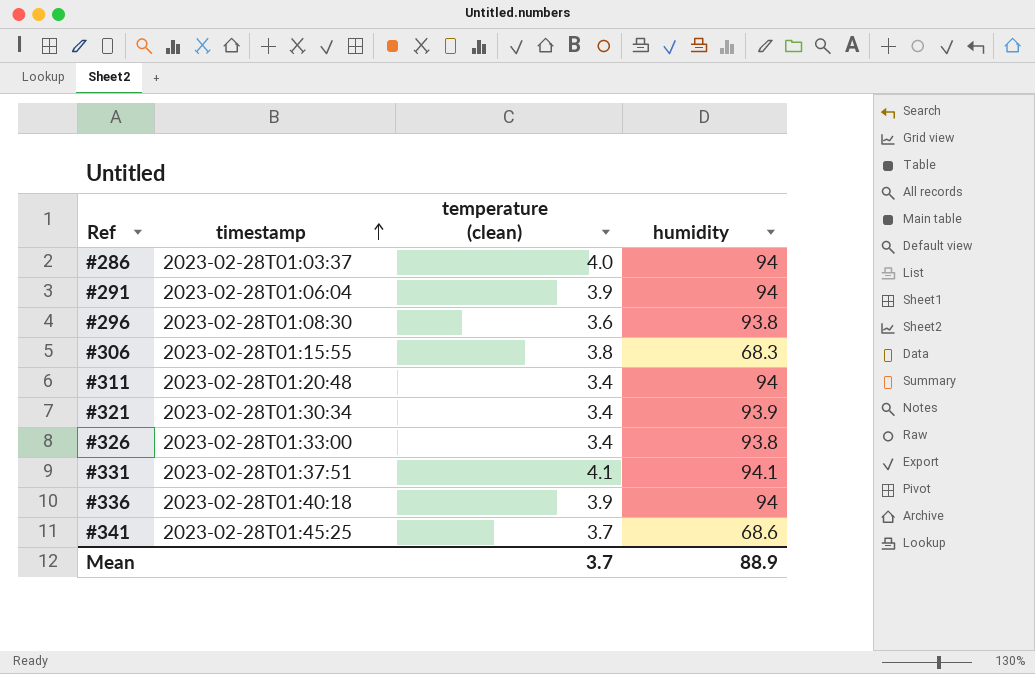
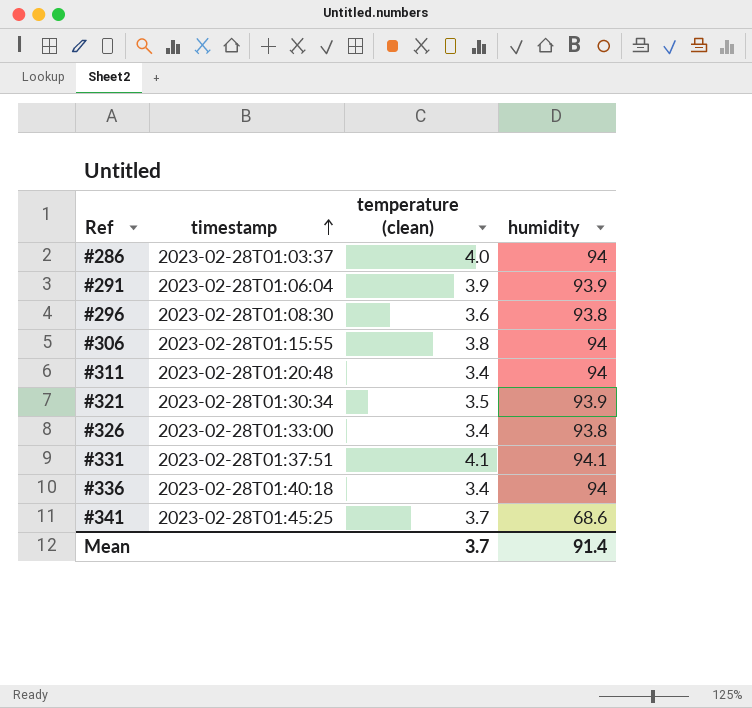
#291 | humidity: 94 -> 93.9
#306 | humidity: 68.3 -> 94
#321 | temperature (clean): 3.4 -> 3.5
#336 | temperature (clean): 3.9 -> 3.4
Mean | humidity: 88.9 -> 91.4

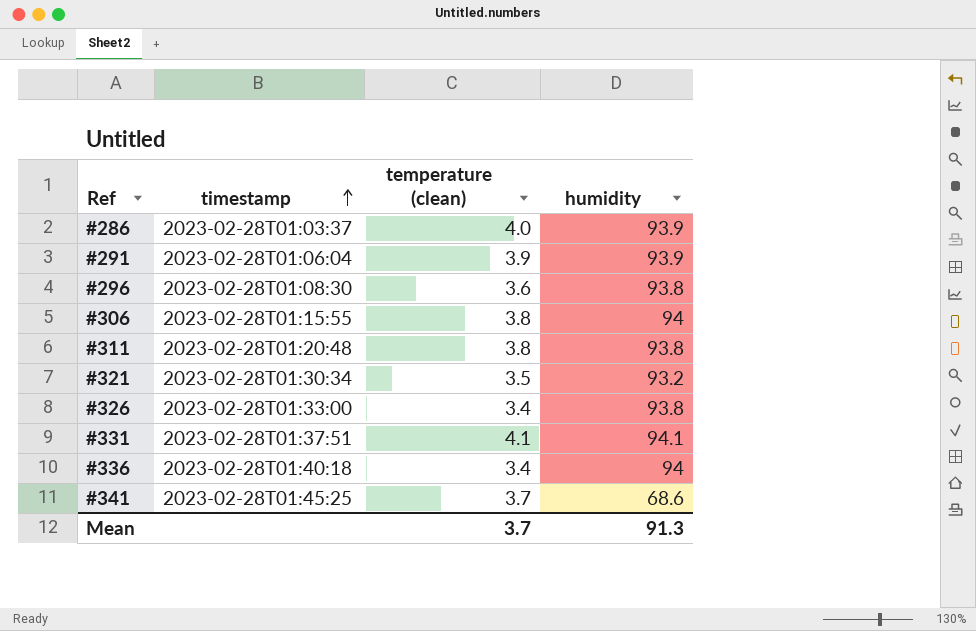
#286 | humidity: 94 -> 93.9
#311 | temperature (clean): 3.4 -> 3.8
#311 | humidity: 94 -> 93.8
#321 | humidity: 93.9 -> 93.2
Mean | humidity: 91.4 -> 91.3

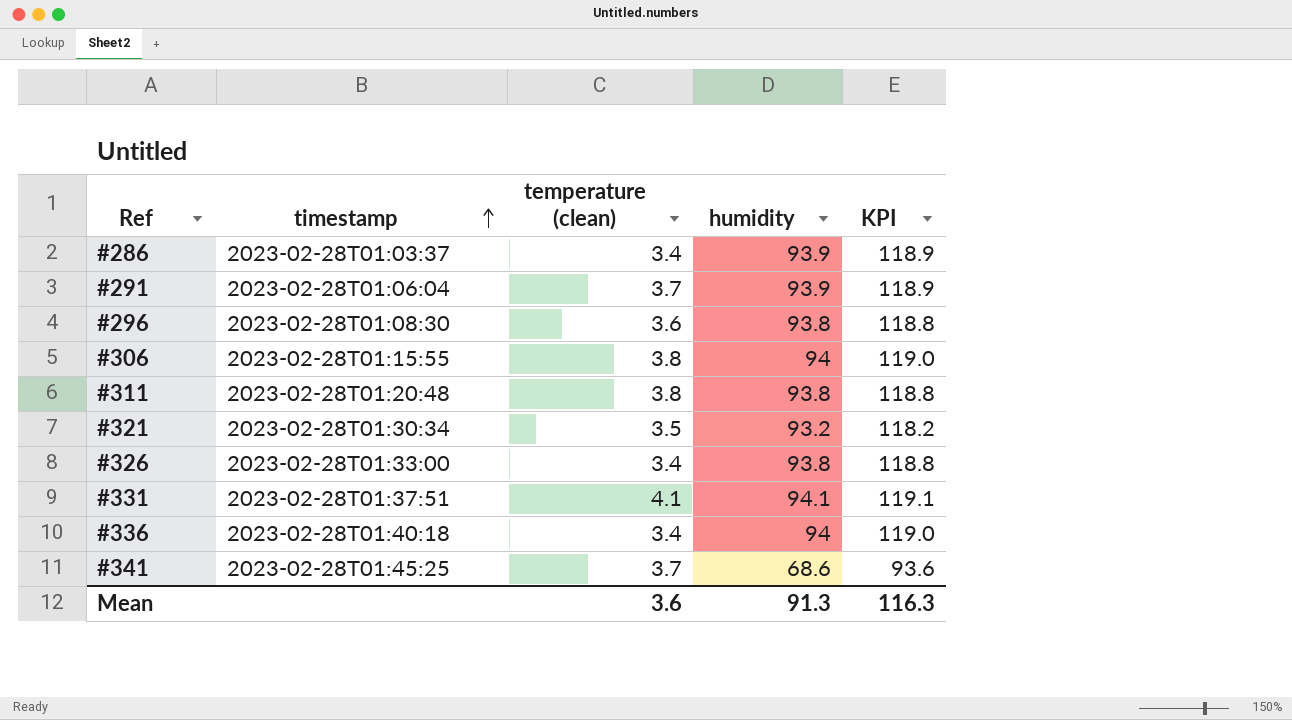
column KPI | formula: none -> [humidity] + 25
#286 | temperature (clean): 4.0 -> 3.4
#291 | temperature (clean): 3.9 -> 3.7
Mean | temperature (clean): 3.7 -> 3.6

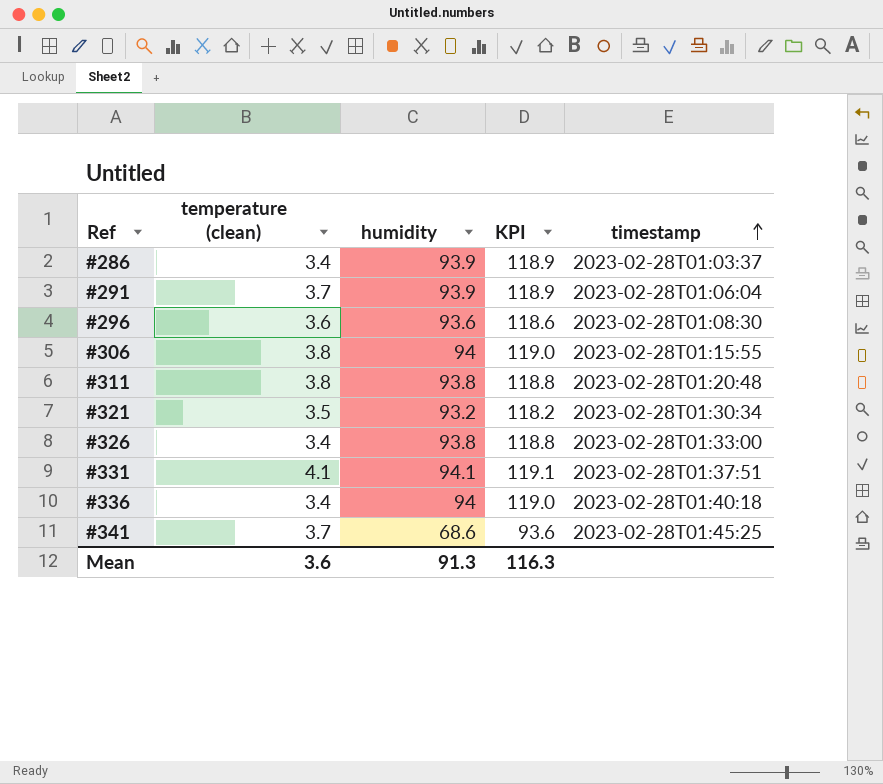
column timestamp | position: 2 -> 5
#296 | humidity: 93.8 -> 93.6
#296 | KPI: 118.8 -> 118.6

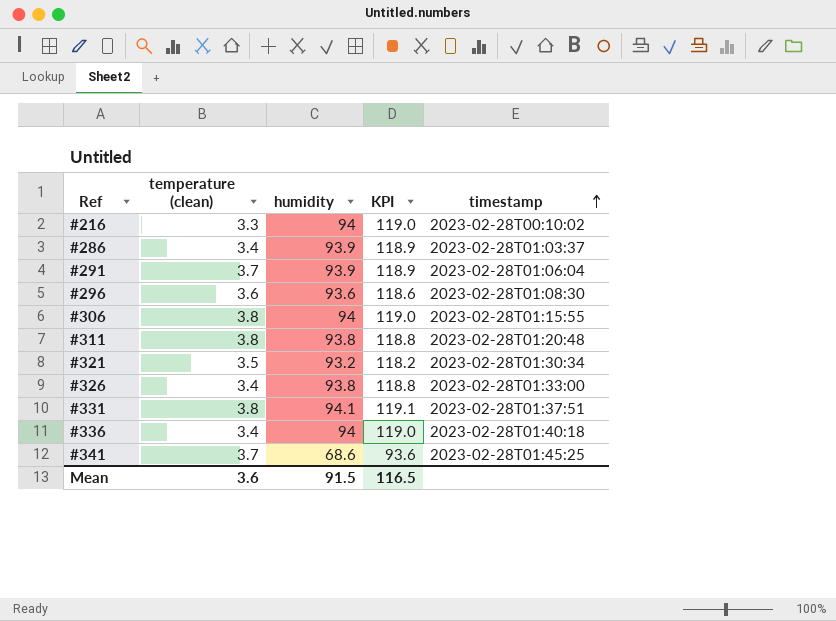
row #216: none -> 3.3 | 94 | 119.0 | 2023-02-28T00:10:02
#331 | temperature (clean): 4.1 -> 3.8
Mean | humidity: 91.3 -> 91.5
Mean | KPI: 116.3 -> 116.5

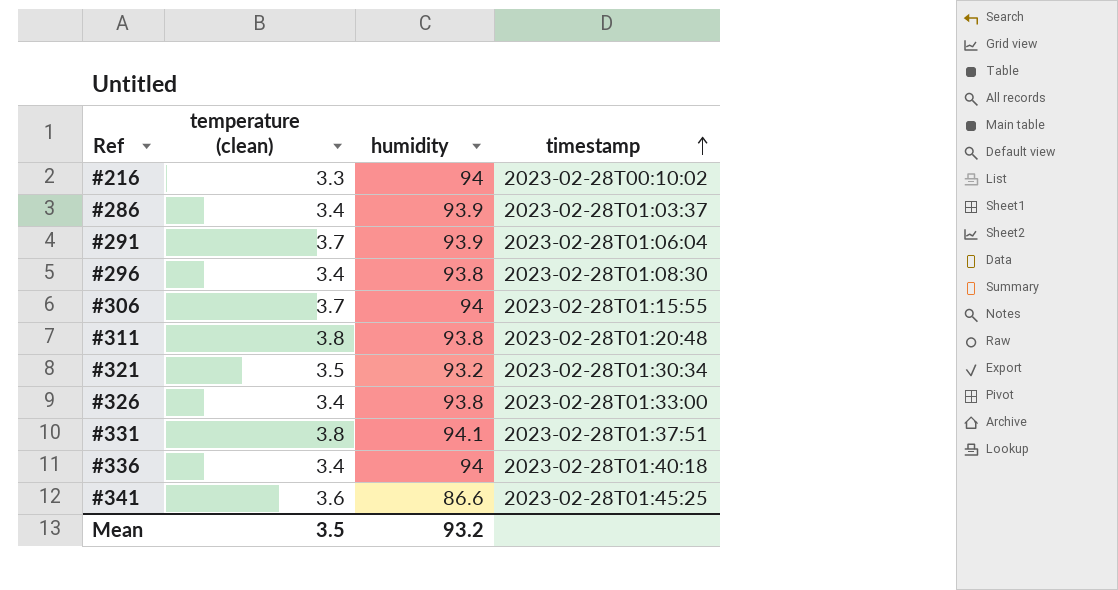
column KPI | formula: [humidity] + 25 -> none
#296 | temperature (clean): 3.6 -> 3.4
#296 | humidity: 93.6 -> 93.8
#306 | temperature (clean): 3.8 -> 3.7
#341 | temperature (clean): 3.7 -> 3.6
#341 | humidity: 68.6 -> 86.6
Mean | temperature (clean): 3.6 -> 3.5
Mean | humidity: 91.5 -> 93.2

